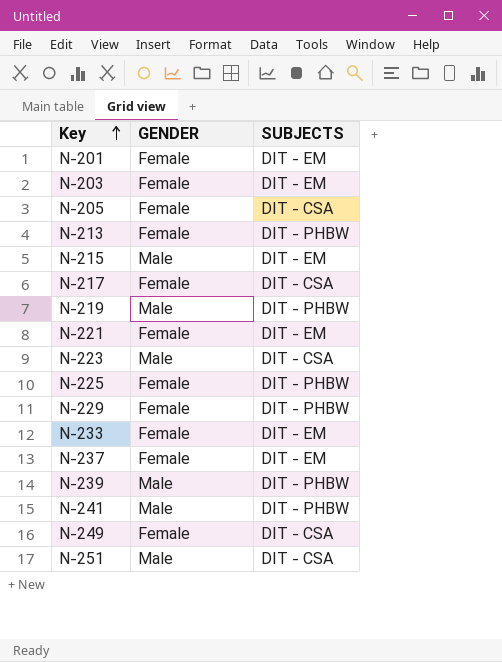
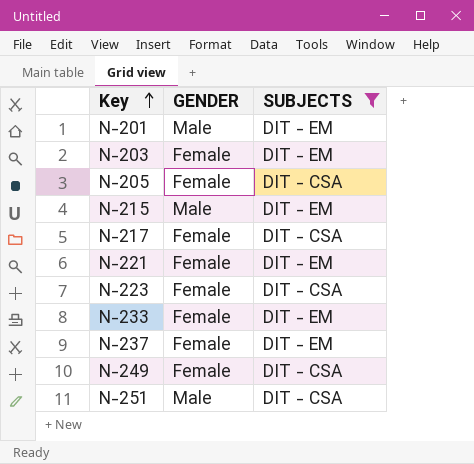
filter: none -> SUBJECTS != DIT - PHBW
N-201 | GENDER: Female -> Male
N-223 | GENDER: Male -> Female

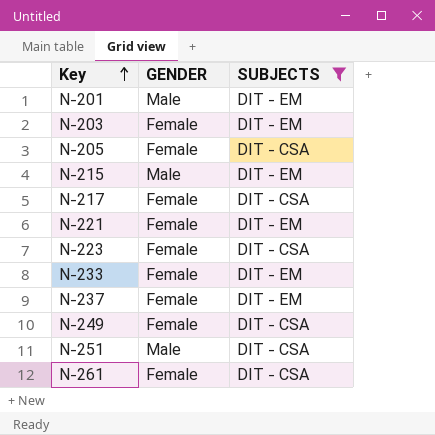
row N-261: none -> Female | DIT - CSA

